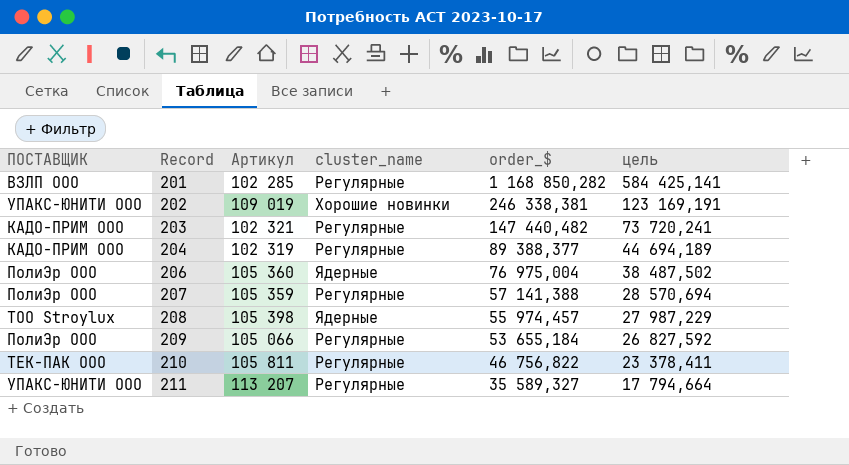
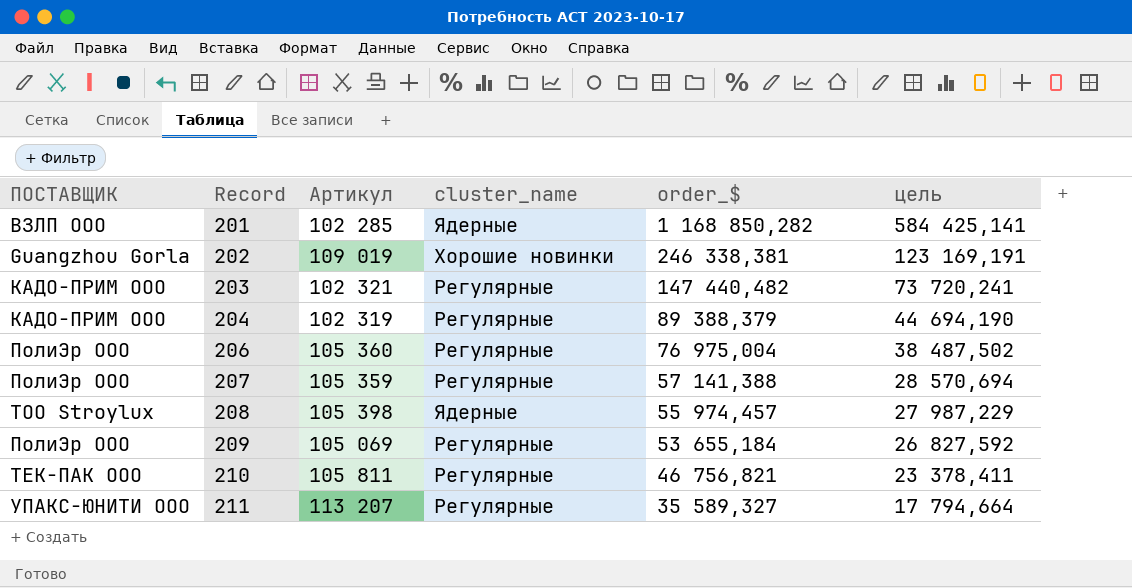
201 | cluster_name: Регулярные -> Ядерные
202 | ПОСТАВЩИК: УПАКС-ЮНИТИ ООО -> Guangzhou Gorla
204 | order_$: 89 388,377 -> 89 388,379
204 | цель: 44 694,189 -> 44 694,190
206 | cluster_name: Ядерные -> Регулярные
209 | Артикул: 105 066 -> 105 069
210 | order_$: 46 756,822 -> 46 756,821

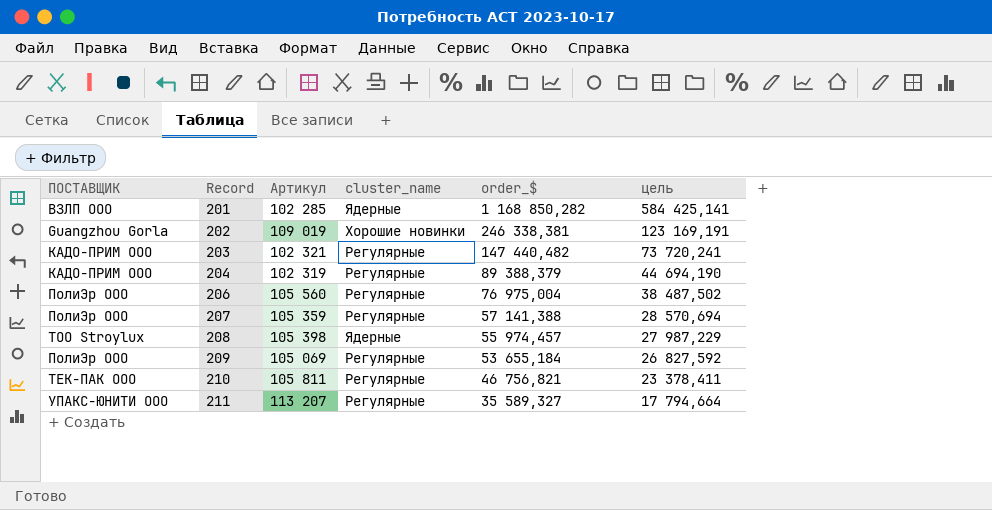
206 | Артикул: 105 360 -> 105 560

